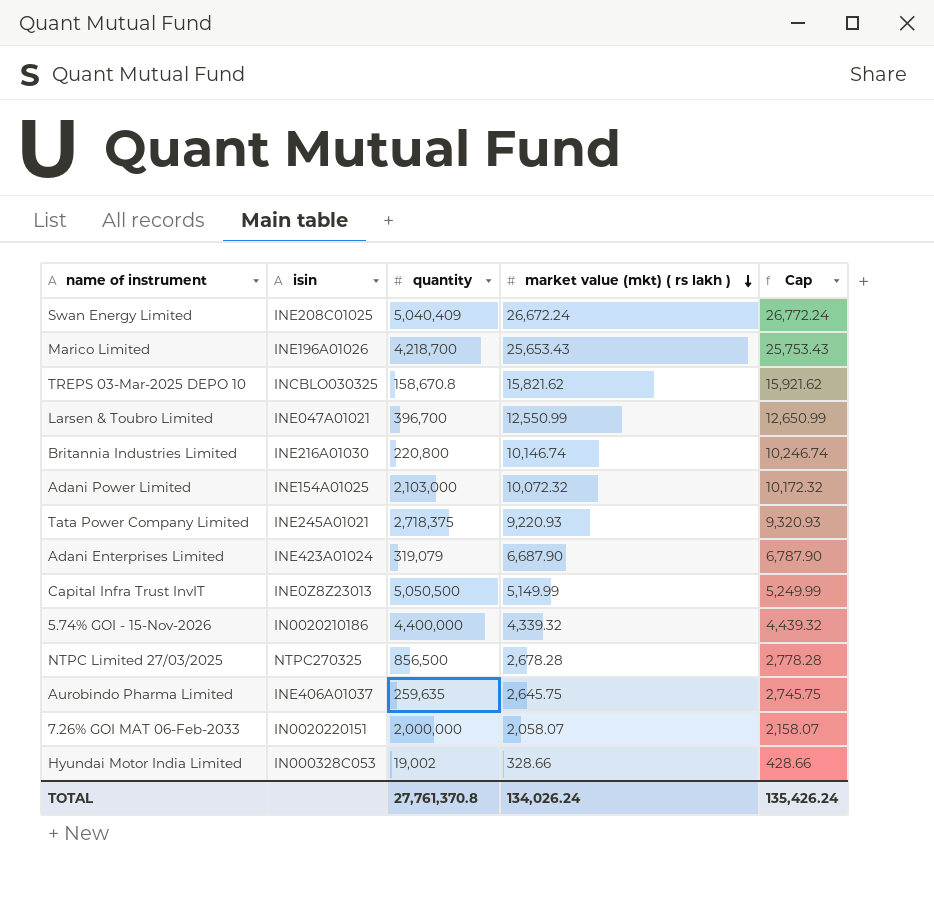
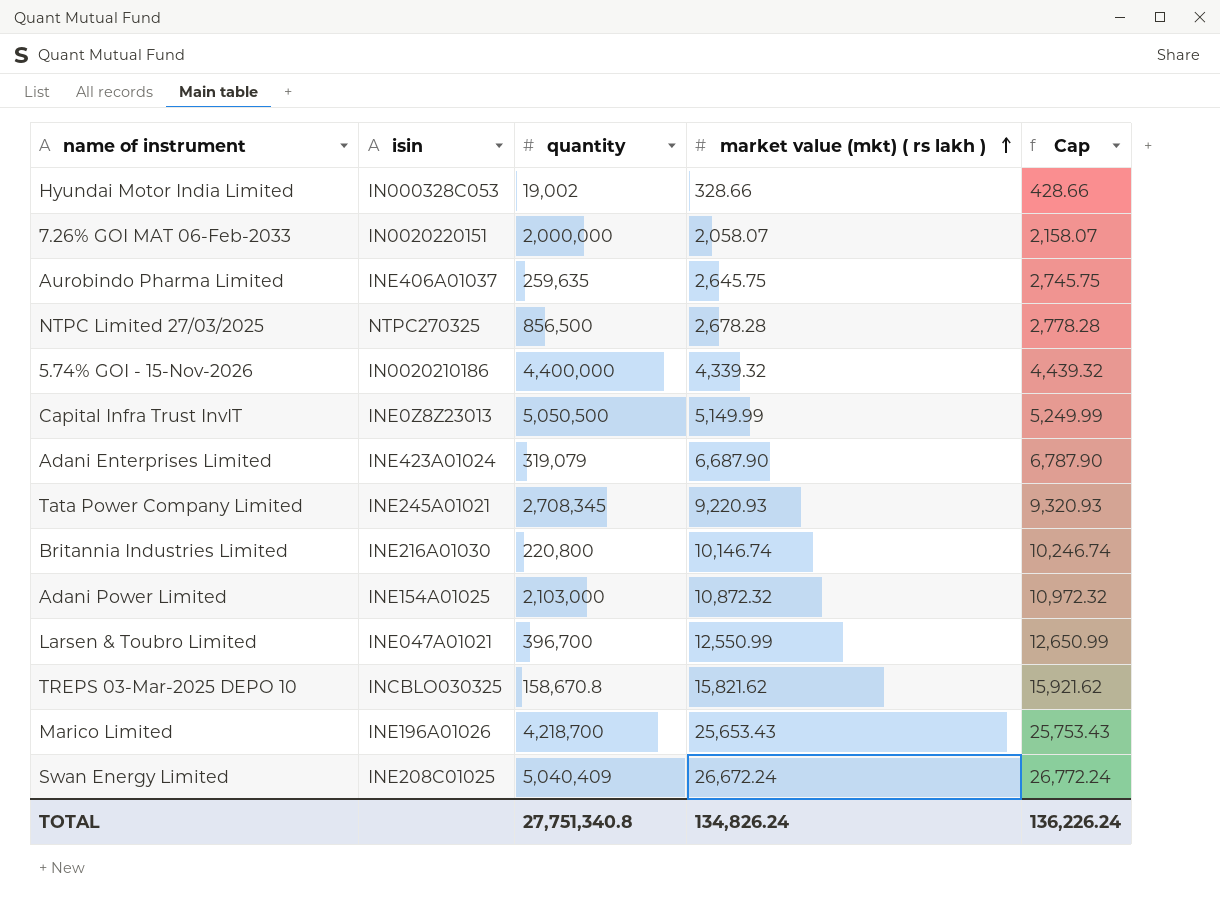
row order: market value (mkt) ( rs lakh ) descending -> market value (mkt) ( rs lakh ) ascending
Tata Power Company Limited | quantity: 2,718,375 -> 2,708,345
Adani Power Limited | market value (mkt) ( rs lakh ): 10,072.32 -> 10,872.32
Adani Power Limited | Cap: 10,172.32 -> 10,972.32
TOTAL | quantity: 27,761,370.8 -> 27,751,340.8
TOTAL | market value (mkt) ( rs lakh ): 134,026.24 -> 134,826.24
TOTAL | Cap: 135,426.24 -> 136,226.24

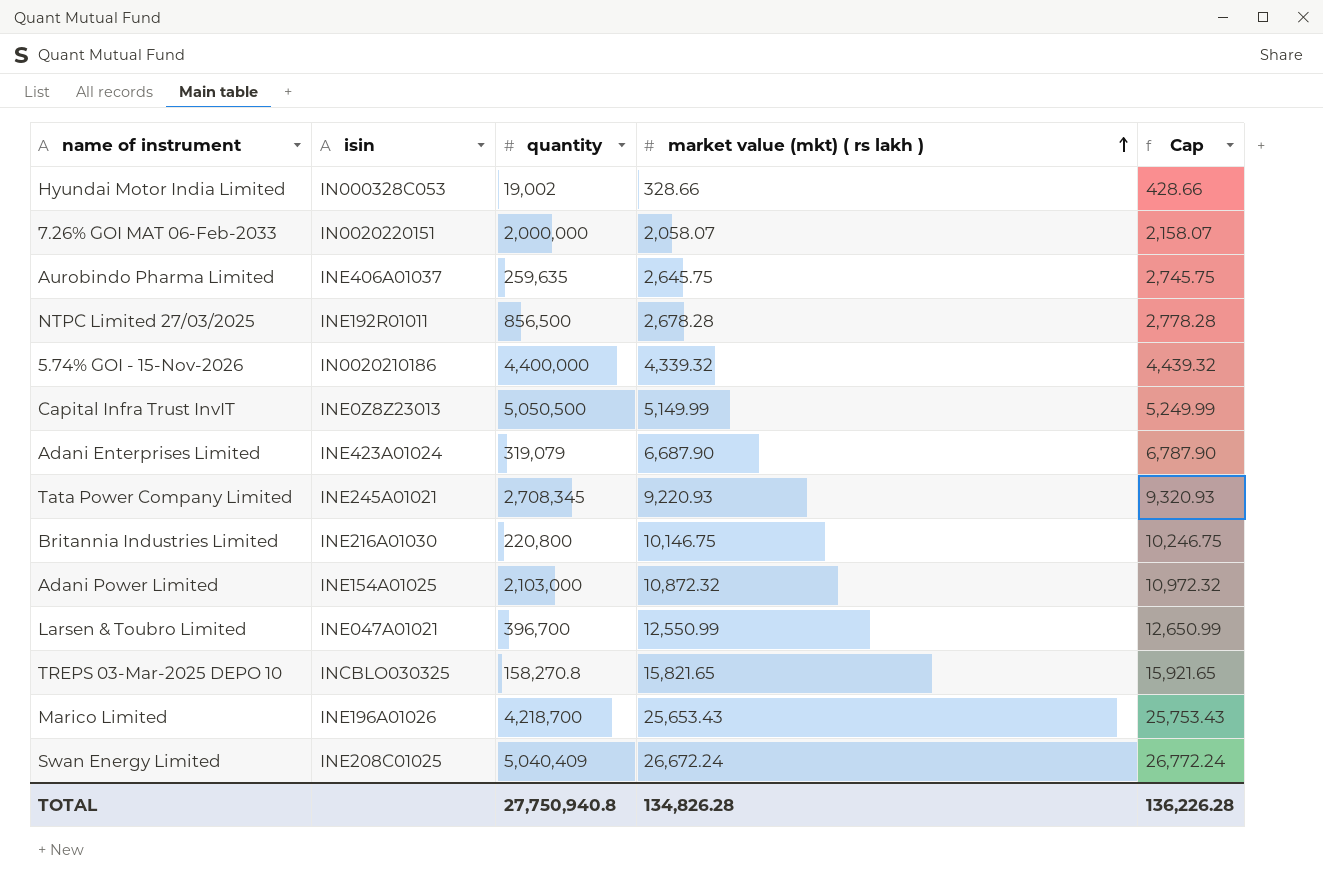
NTPC Limited 27/03/2025 | isin: NTPC270325 -> INE192R01011
Britannia Industries Limited | market value (mkt) ( rs lakh ): 10,146.74 -> 10,146.75
Britannia Industries Limited | Cap: 10,246.74 -> 10,246.75
TREPS 03-Mar-2025 DEPO 10 | quantity: 158,670.8 -> 158,270.8
TREPS 03-Mar-2025 DEPO 10 | market value (mkt) ( rs lakh ): 15,821.62 -> 15,821.65
TREPS 03-Mar-2025 DEPO 10 | Cap: 15,921.62 -> 15,921.65
TOTAL | quantity: 27,751,340.8 -> 27,750,940.8
TOTAL | market value (mkt) ( rs lakh ): 134,826.24 -> 134,826.28
TOTAL | Cap: 136,226.24 -> 136,226.28

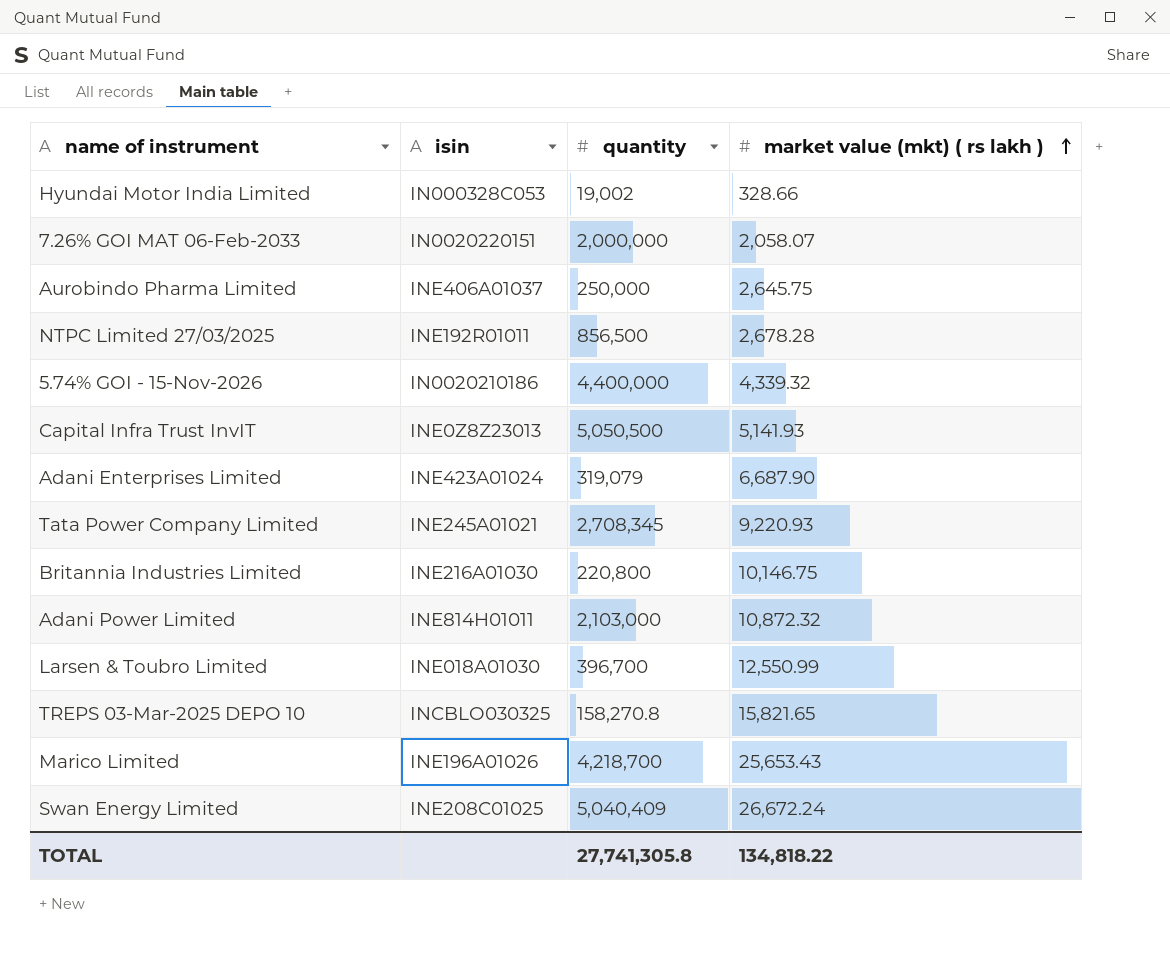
column Cap | formula: [market value (mkt) ( rs lakh )] + 100 -> none
Aurobindo Pharma Limited | quantity: 259,635 -> 250,000
Capital Infra Trust InvIT | market value (mkt) ( rs lakh ): 5,149.99 -> 5,141.93
Adani Power Limited | isin: INE154A01025 -> INE814H01011
Larsen & Toubro Limited | isin: INE047A01021 -> INE018A01030
TOTAL | quantity: 27,750,940.8 -> 27,741,305.8
TOTAL | market value (mkt) ( rs lakh ): 134,826.28 -> 134,818.22

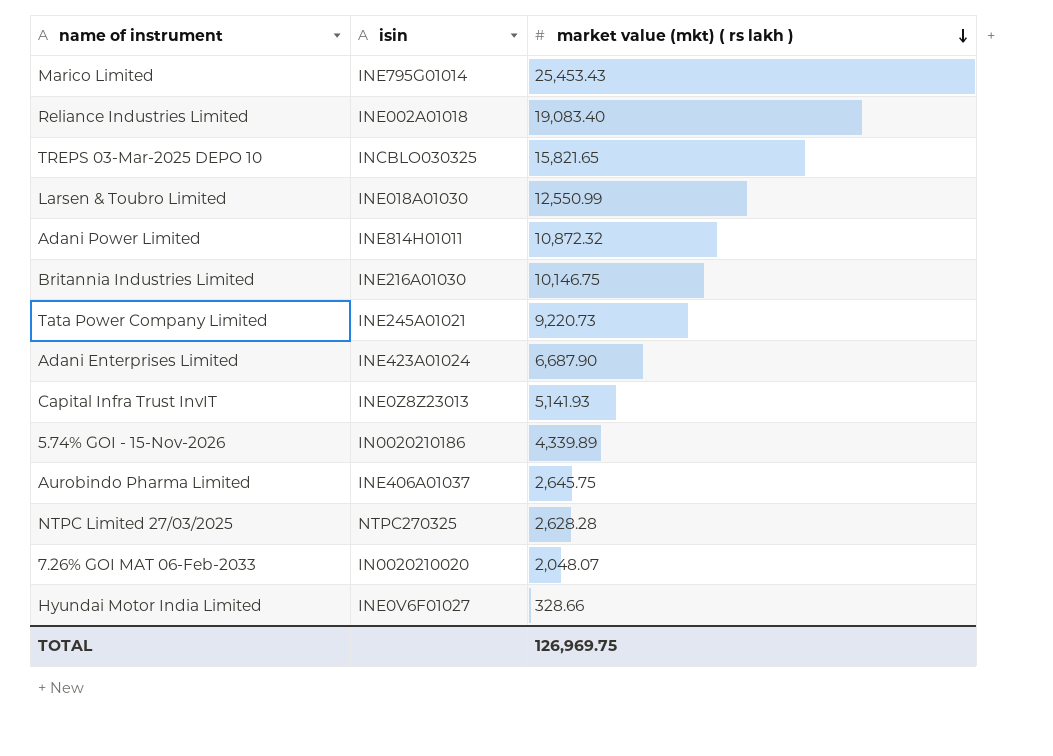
row order: market value (mkt) ( rs lakh ) ascending -> market value (mkt) ( rs lakh ) descending
column quantity | position: 3 -> none
row Swan Energy Limited: INE208C01025 | 5,040,409 | 26,672.24 -> none
Marico Limited | isin: INE196A01026 -> INE795G01014
Marico Limited | market value (mkt) ( rs lakh ): 25,653.43 -> 25,453.43
row Reliance Industries Limited: none -> INE002A01018 | 19,083.40
Tata Power Company Limited | market value (mkt) ( rs lakh ): 9,220.93 -> 9,220.73
5.74% GOI - 15-Nov-2026 | market value (mkt) ( rs lakh ): 4,339.32 -> 4,339.89
NTPC Limited 27/03/2025 | isin: INE192R01011 -> NTPC270325
NTPC Limited 27/03/2025 | market value (mkt) ( rs lakh ): 2,678.28 -> 2,628.28
7.26% GOI MAT 06-Feb-2033 | isin: IN0020220151 -> IN0020210020
7.26% GOI MAT 06-Feb-2033 | market value (mkt) ( rs lakh ): 2,058.07 -> 2,048.07
Hyundai Motor India Limited | isin: IN000328C053 -> INE0V6F01027
TOTAL | market value (mkt) ( rs lakh ): 134,818.22 -> 126,969.75

